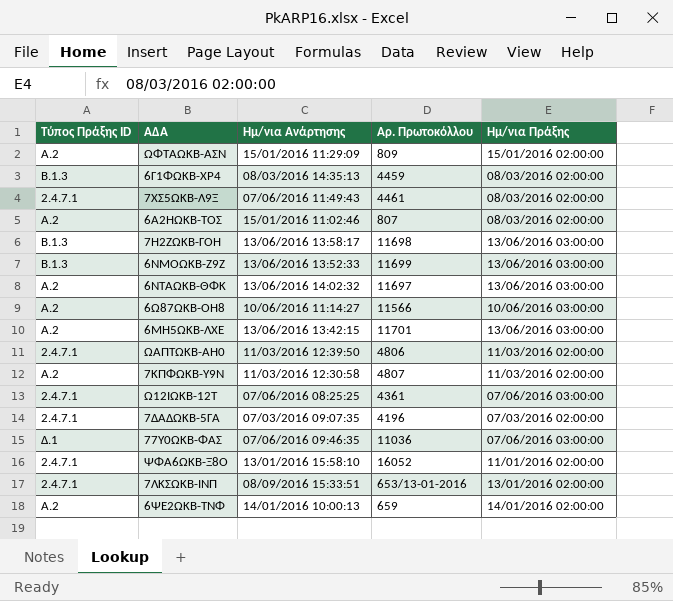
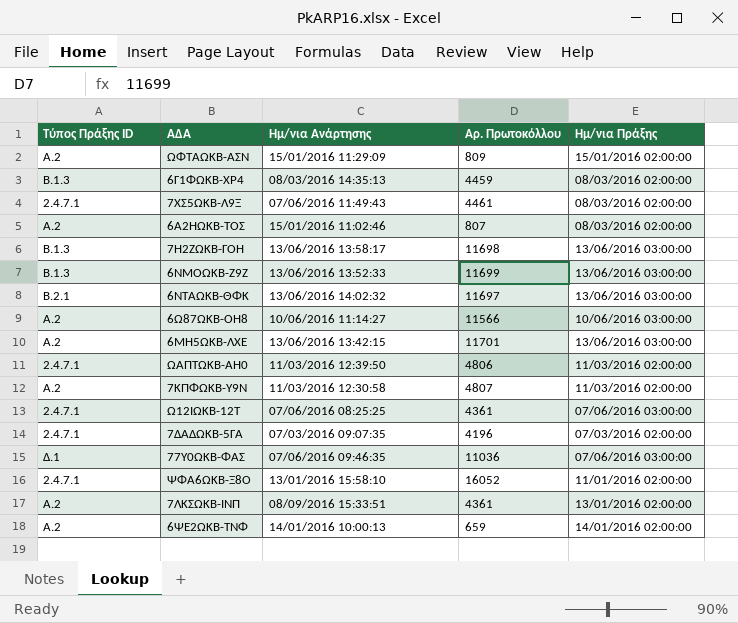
6ΝΤΑΩΚΒ-ΘΦΚ | Τύπος Πράξης ID: Α.2 -> Β.2.1
7ΛΚΣΩΚΒ-ΙΝΠ | Τύπος Πράξης ID: 2.4.7.1 -> Α.2
7ΛΚΣΩΚΒ-ΙΝΠ | Αρ. Πρωτοκόλλου: 653/13-01-2016 -> 4361

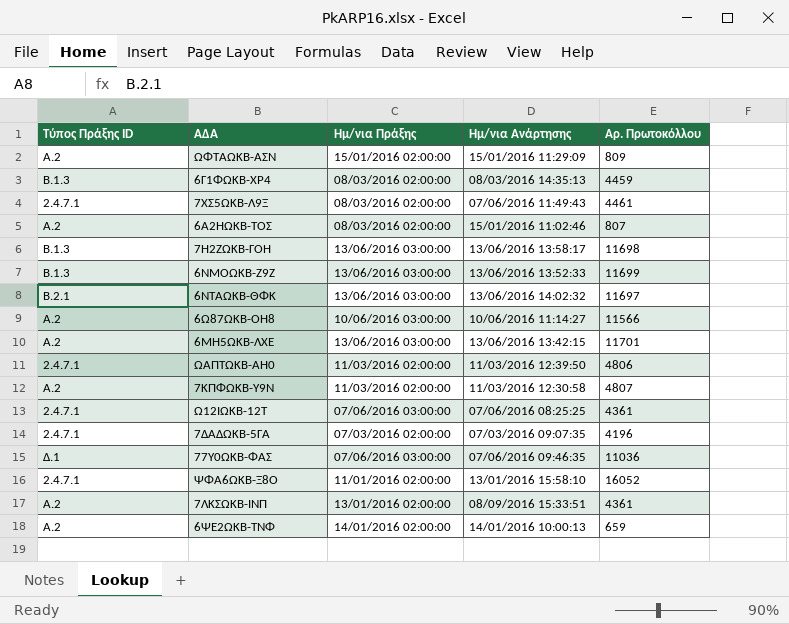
column Ημ/νια Πράξης | position: 5 -> 3

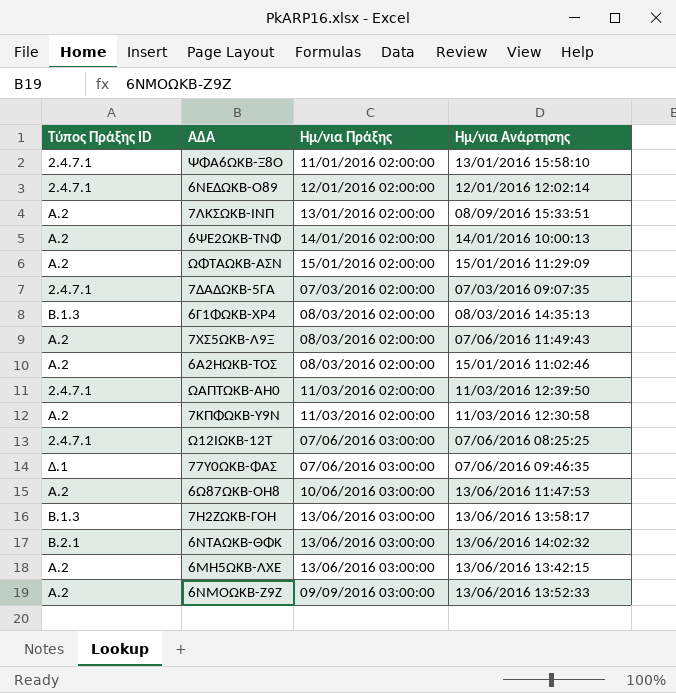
row order: none -> Ημ/νια Πράξης ascending
column Αρ. Πρωτοκόλλου | position: 5 -> none
row 6ΝΕΔΩΚΒ-Ο89: none -> 2.4.7.1 | 12/01/2016 02:00:00 | 12/01/2016 12:02:14
7ΧΣ5ΩΚΒ-Λ9Ξ | Τύπος Πράξης ID: 2.4.7.1 -> Α.2
6Ω87ΩΚΒ-ΟΗ8 | Ημ/νια Ανάρτησης: 10/06/2016 11:14:27 -> 13/06/2016 11:47:53
6ΝΜΟΩΚΒ-Ζ9Ζ | Τύπος Πράξης ID: Β.1.3 -> Α.2
6ΝΜΟΩΚΒ-Ζ9Ζ | Ημ/νια Πράξης: 13/06/2016 03:00:00 -> 09/09/2016 03:00:00

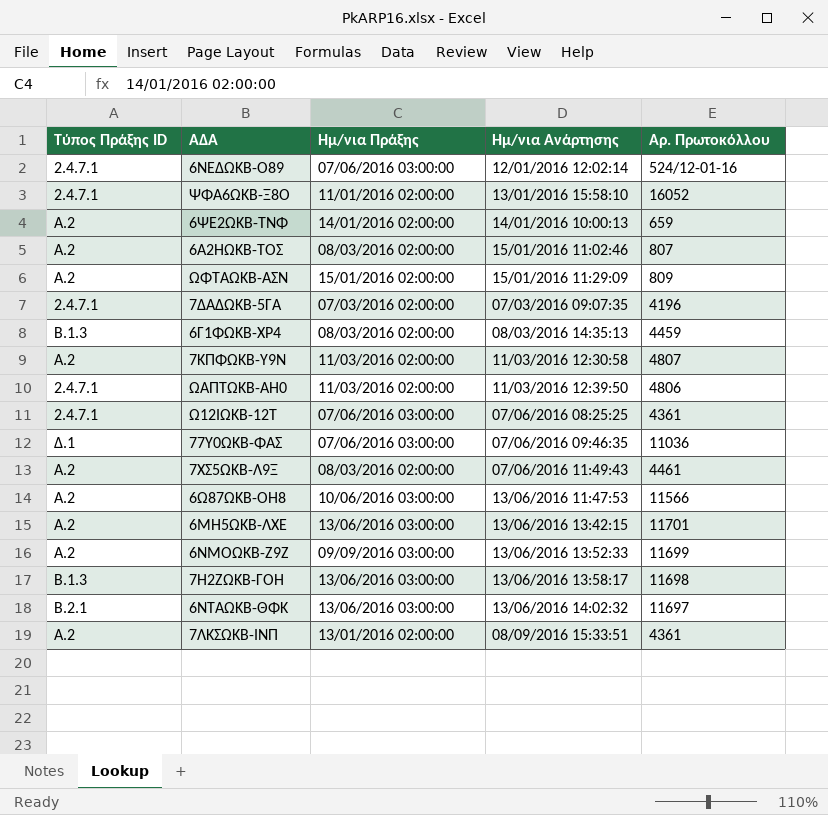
row order: Ημ/νια Πράξης ascending -> Ημ/νια Ανάρτησης ascending
column Αρ. Πρωτοκόλλου | position: none -> 5
6ΝΕΔΩΚΒ-Ο89 | Ημ/νια Πράξης: 12/01/2016 02:00:00 -> 07/06/2016 03:00:00

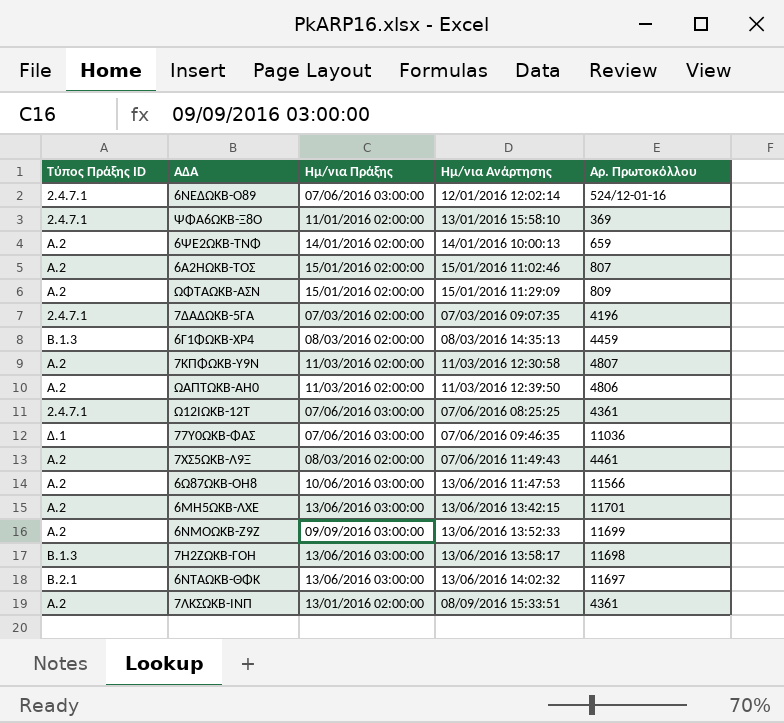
ΨΦΑ6ΩΚΒ-Ξ8Ο | Αρ. Πρωτοκόλλου: 16052 -> 369
6Α2ΗΩΚΒ-ΤΟΣ | Ημ/νια Πράξης: 08/03/2016 02:00:00 -> 15/01/2016 02:00:00
ΩΑΠΤΩΚΒ-ΑΗ0 | Τύπος Πράξης ID: 2.4.7.1 -> Α.2

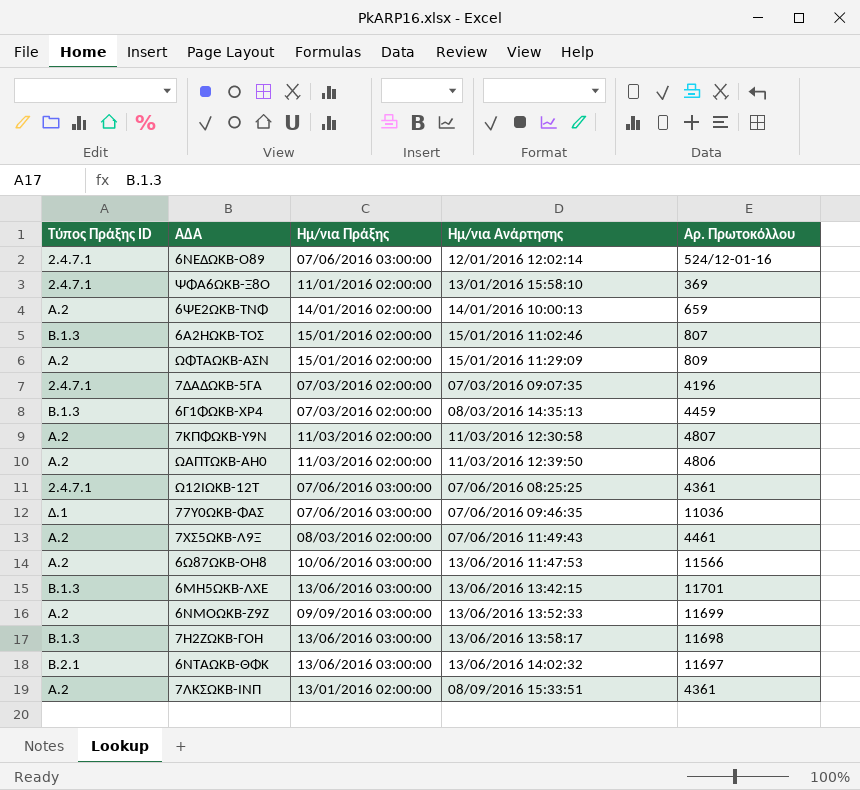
6Α2ΗΩΚΒ-ΤΟΣ | Τύπος Πράξης ID: Α.2 -> Β.1.3
6Γ1ΦΩΚΒ-ΧΡ4 | Ημ/νια Πράξης: 08/03/2016 02:00:00 -> 07/03/2016 02:00:00
6ΜΗ5ΩΚΒ-ΛΧΕ | Τύπος Πράξης ID: Α.2 -> Β.1.3

